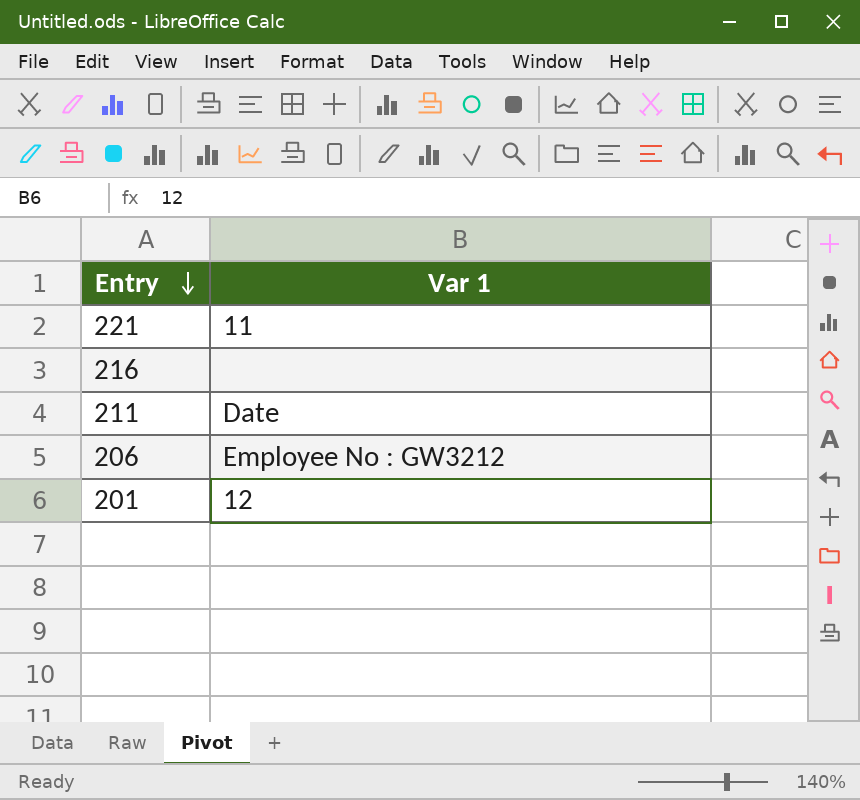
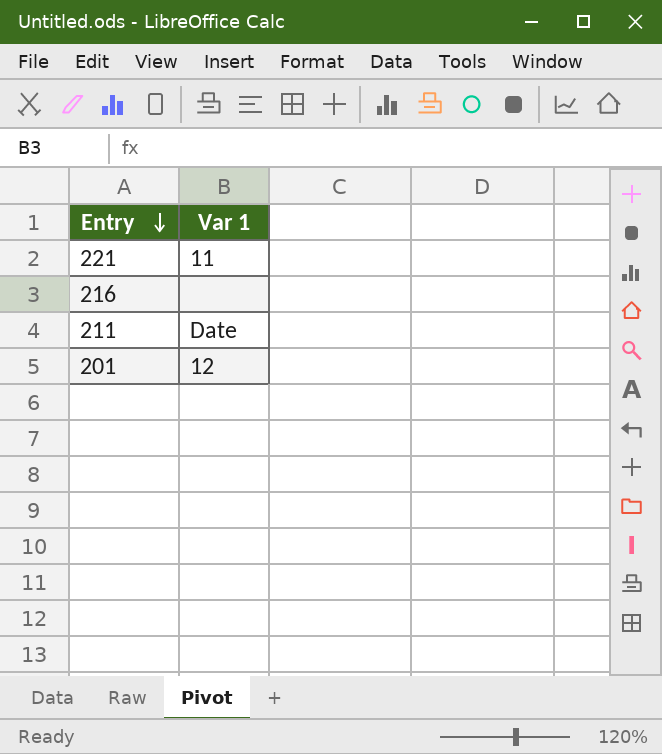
row 206: Employee No : GW3212 -> none

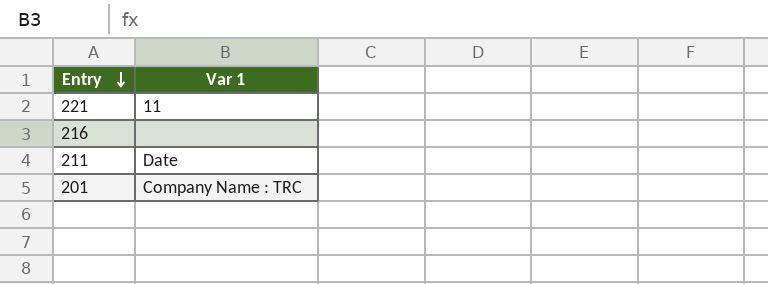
201 | Var 1: 12 -> Company Name : TRC

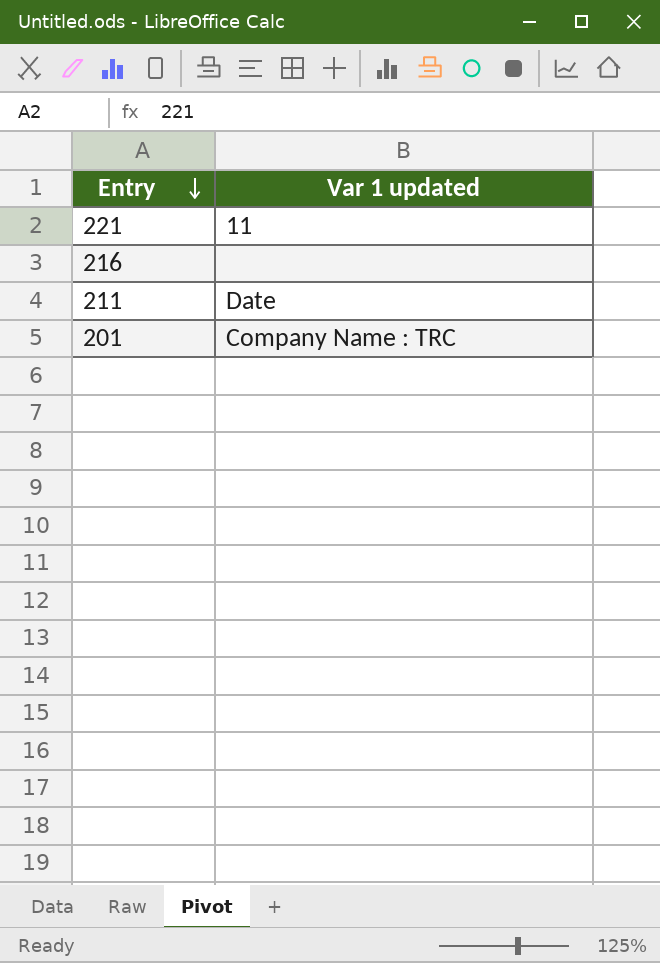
column name: Var 1 -> Var 1 updated

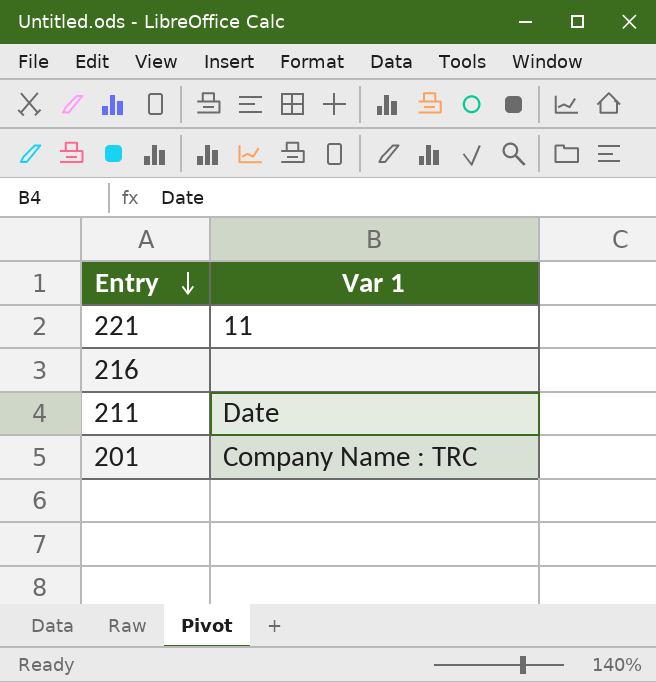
column name: Var 1 updated -> Var 1

